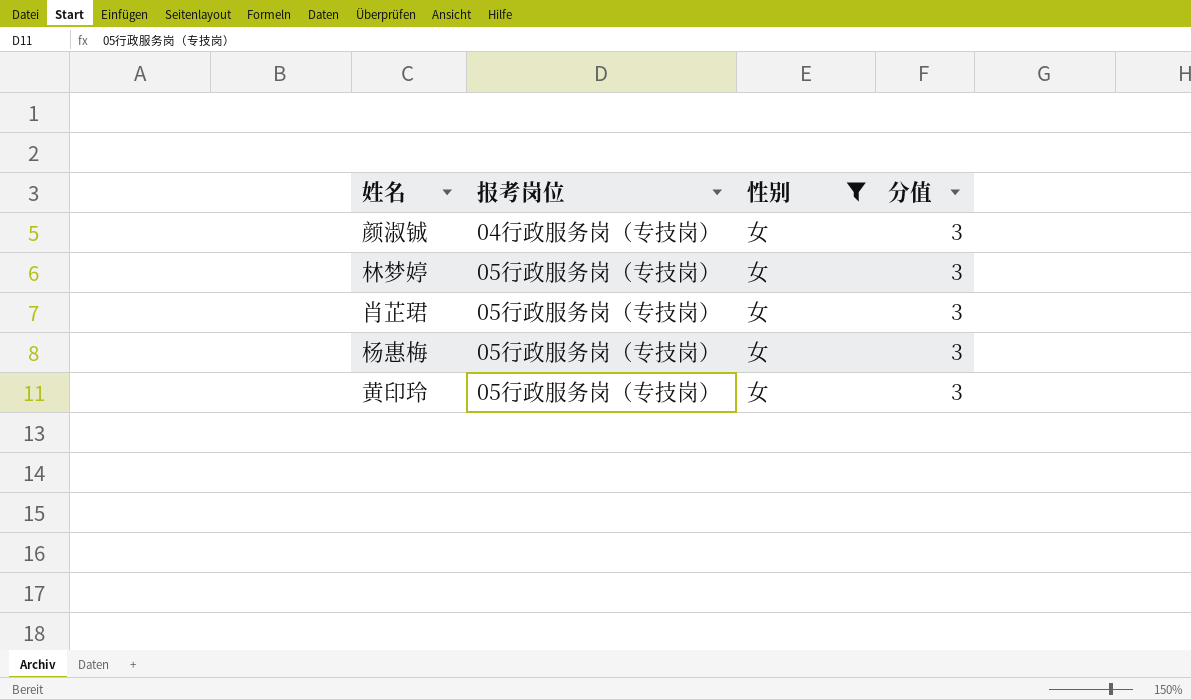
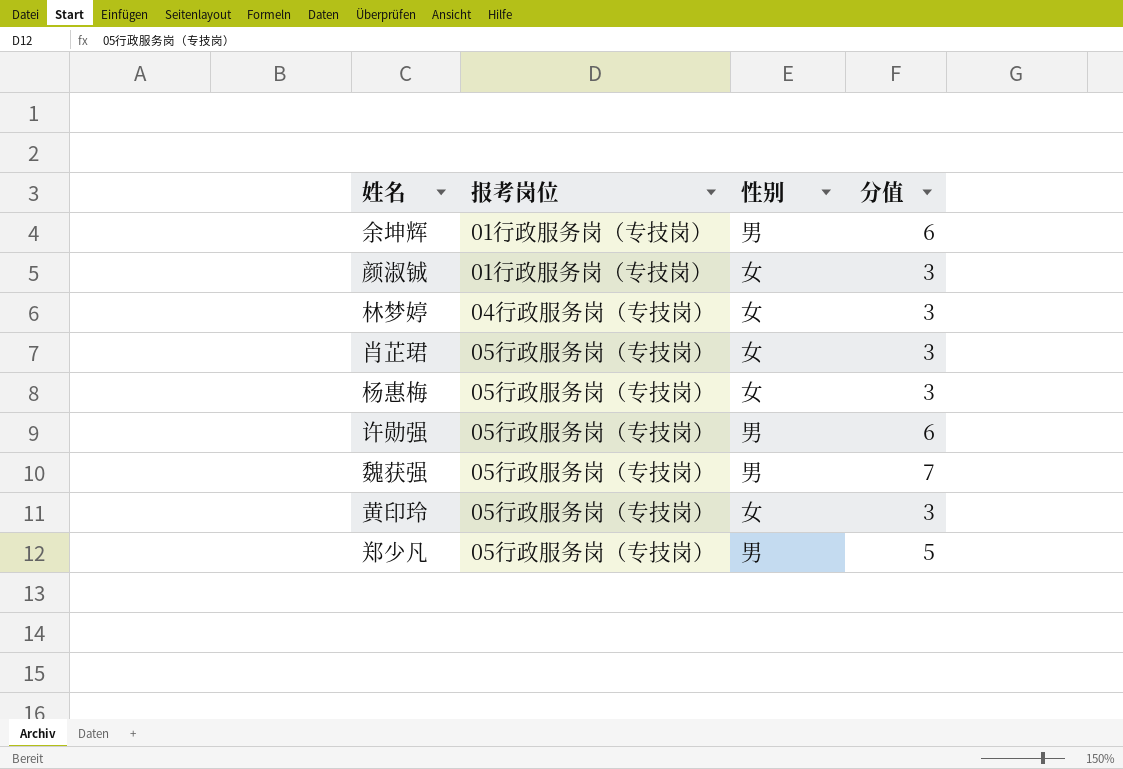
filter: 性别 = 女 -> none
颜淑铖 | 报考岗位: 04行政服务岗（专技岗） -> 01行政服务岗（专技岗）
林梦婷 | 报考岗位: 05行政服务岗（专技岗） -> 04行政服务岗（专技岗）

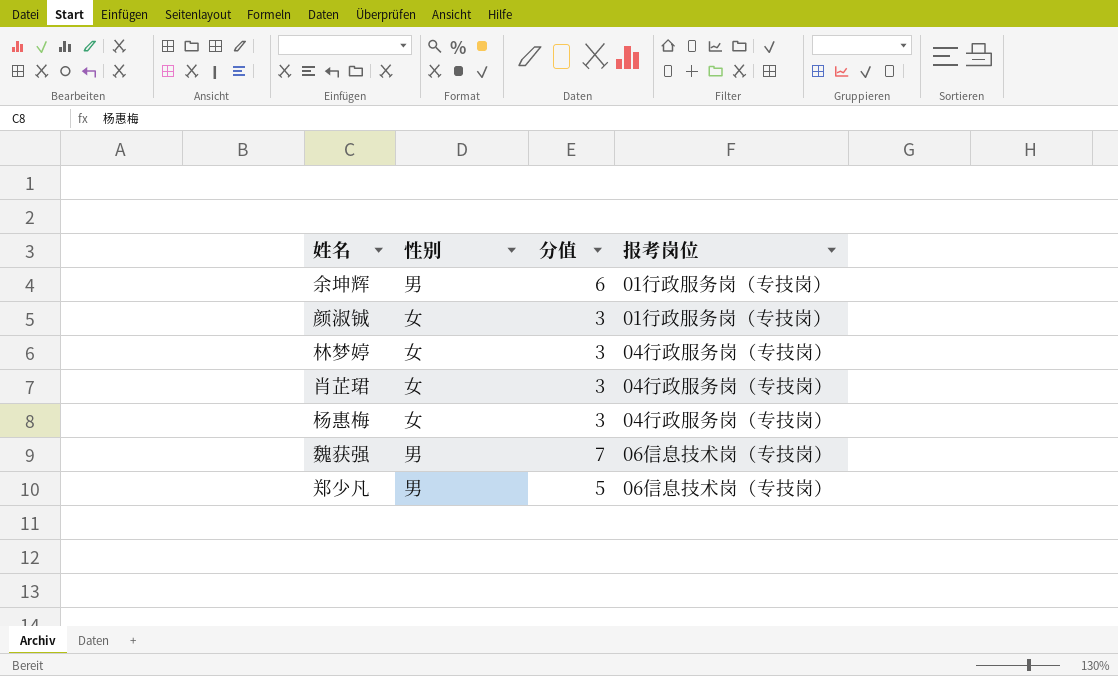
column 报考岗位 | position: 2 -> 4
row 许勋强: 05行政服务岗（专技岗） | 男 | 6 -> none
row 黄印玲: 05行政服务岗（专技岗） | 女 | 3 -> none
肖芷珺 | 报考岗位: 05行政服务岗（专技岗） -> 04行政服务岗（专技岗）
杨惠梅 | 报考岗位: 05行政服务岗（专技岗） -> 04行政服务岗（专技岗）
魏获强 | 报考岗位: 05行政服务岗（专技岗） -> 06信息技术岗（专技岗）
郑少凡 | 报考岗位: 05行政服务岗（专技岗） -> 06信息技术岗（专技岗）

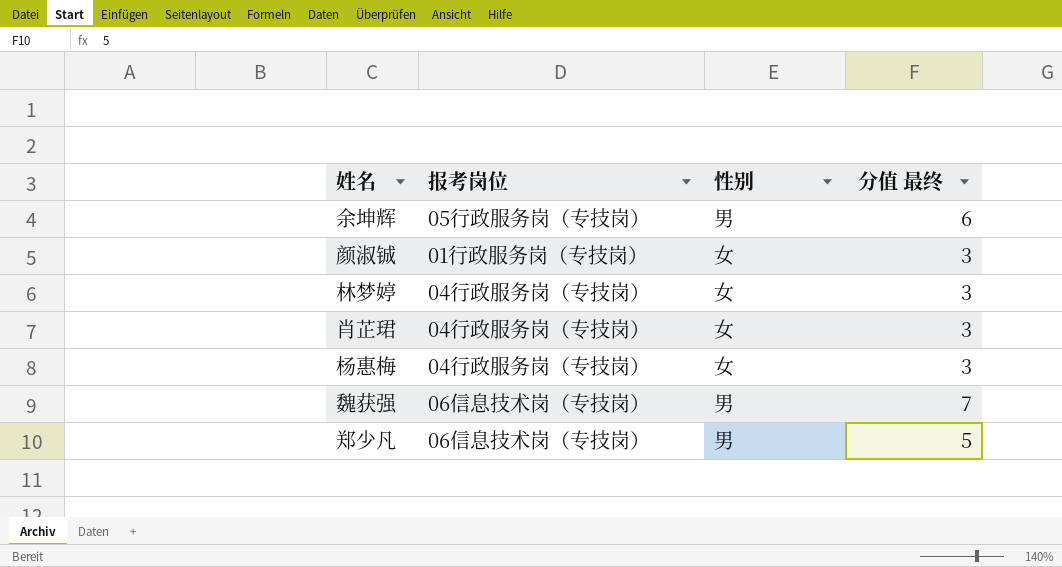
column 报考岗位 | position: 4 -> 2
column name: 分值 -> 分值 最终
余坤辉 | 报考岗位: 01行政服务岗（专技岗） -> 05行政服务岗（专技岗）

